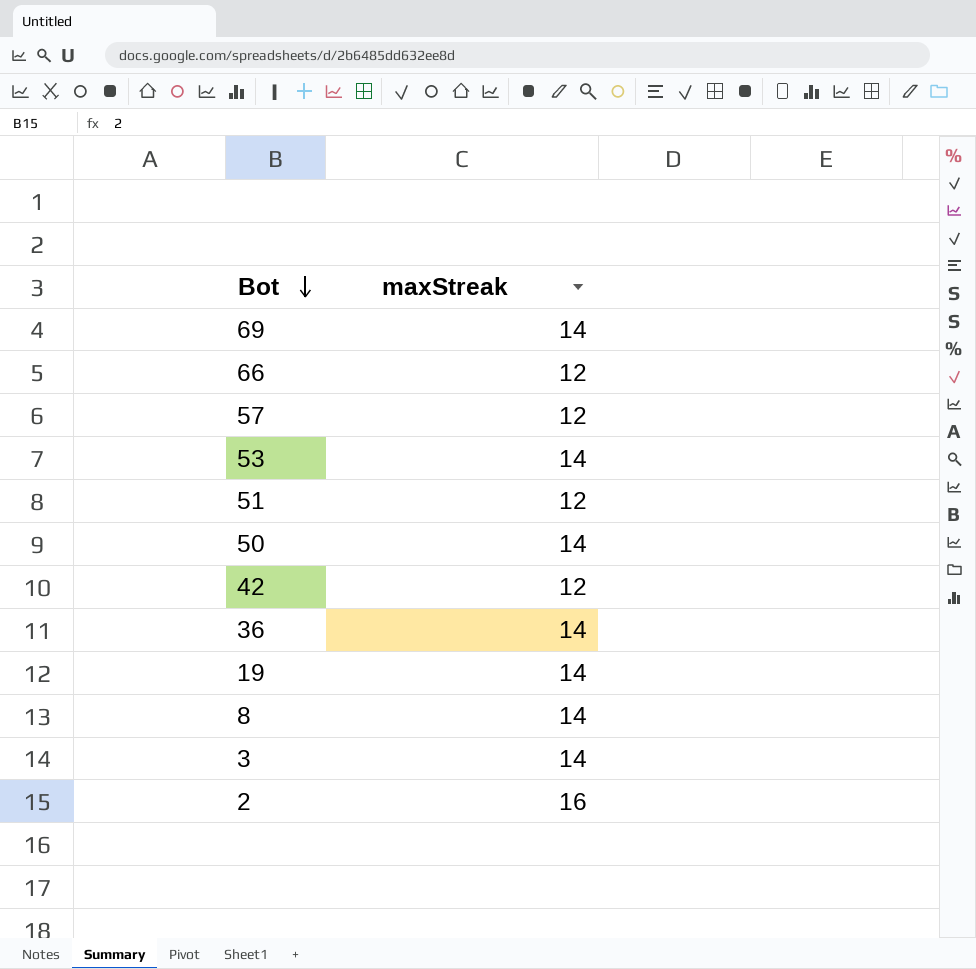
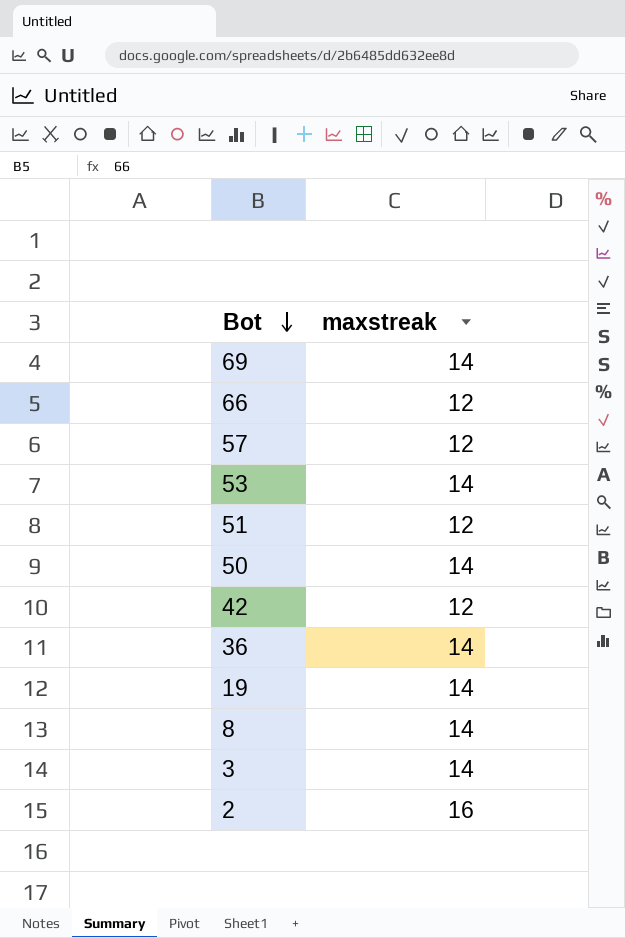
column name: maxStreak -> maxstreak

